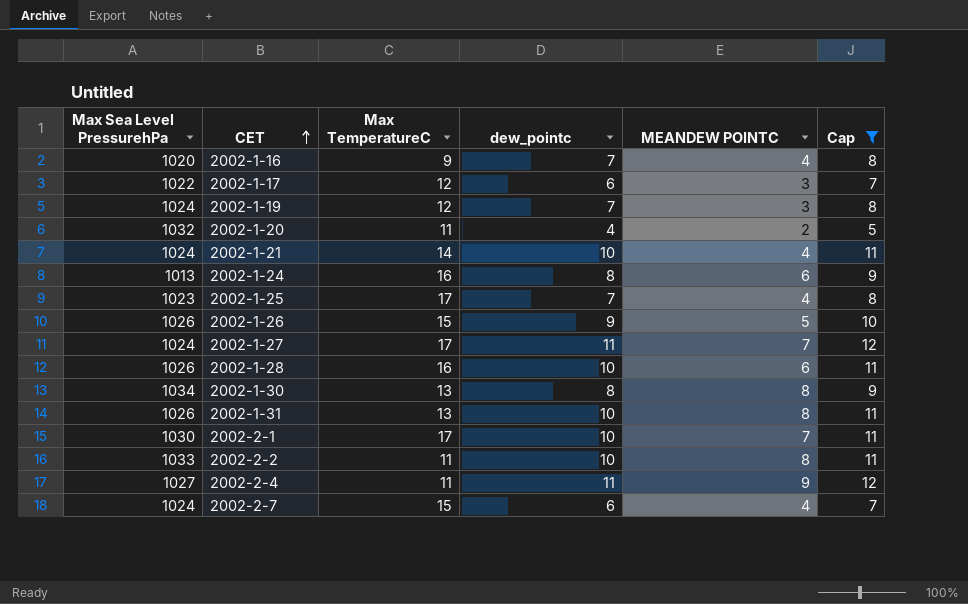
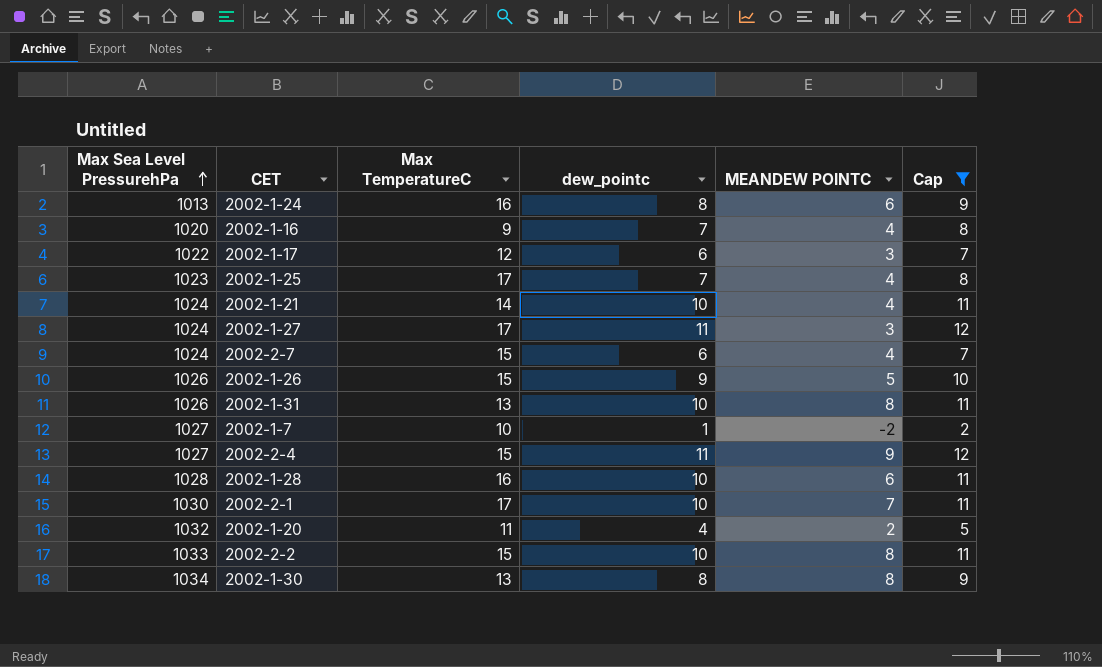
row order: CET ascending -> Max Sea Level PressurehPa ascending
row 2002-1-19: 1024 | 12 | 7 | 3 | 8 -> none
2002-1-27 | MEANDEW POINTC: 7 -> 3
row 2002-1-7: none -> 1027 | 10 | 1 | -2 | 2
2002-2-4 | Max TemperatureC: 11 -> 15
2002-1-28 | Max Sea Level PressurehPa: 1026 -> 1028
2002-2-2 | Max TemperatureC: 11 -> 15

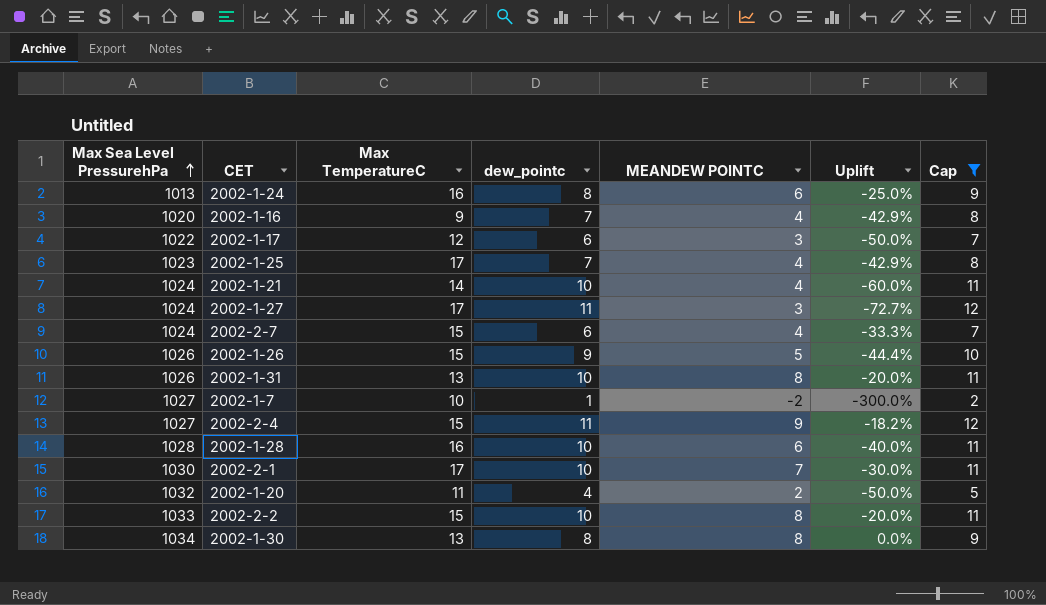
column Uplift | formula: none -> ([MEANDEW POINTC] - [dew_pointc]) / [dew_pointc]

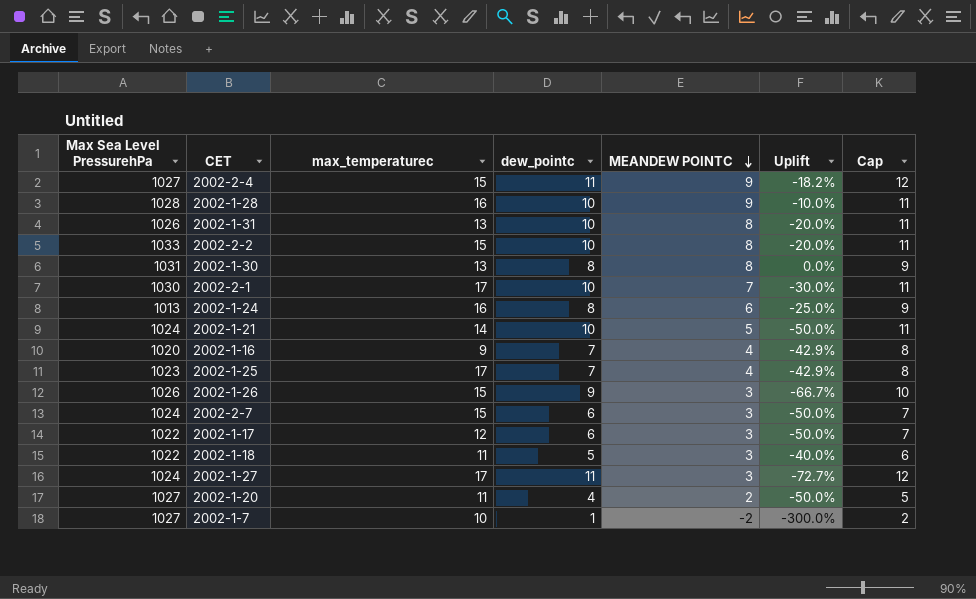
filter: Cap != 6 -> none
row order: Max Sea Level PressurehPa ascending -> MEANDEW POINTC descending
column name: Max TemperatureC -> max_temperaturec
2002-1-28 | MEANDEW POINTC: 6 -> 9
2002-1-28 | Uplift: -40.0% -> -10.0%
2002-1-30 | Max Sea Level PressurehPa: 1034 -> 1031
2002-1-21 | MEANDEW POINTC: 4 -> 5
2002-1-21 | Uplift: -60.0% -> -50.0%
2002-1-26 | MEANDEW POINTC: 5 -> 3
2002-1-26 | Uplift: -44.4% -> -66.7%
2002-2-7 | MEANDEW POINTC: 4 -> 3
2002-2-7 | Uplift: -33.3% -> -50.0%
2002-1-20 | Max Sea Level PressurehPa: 1032 -> 1027

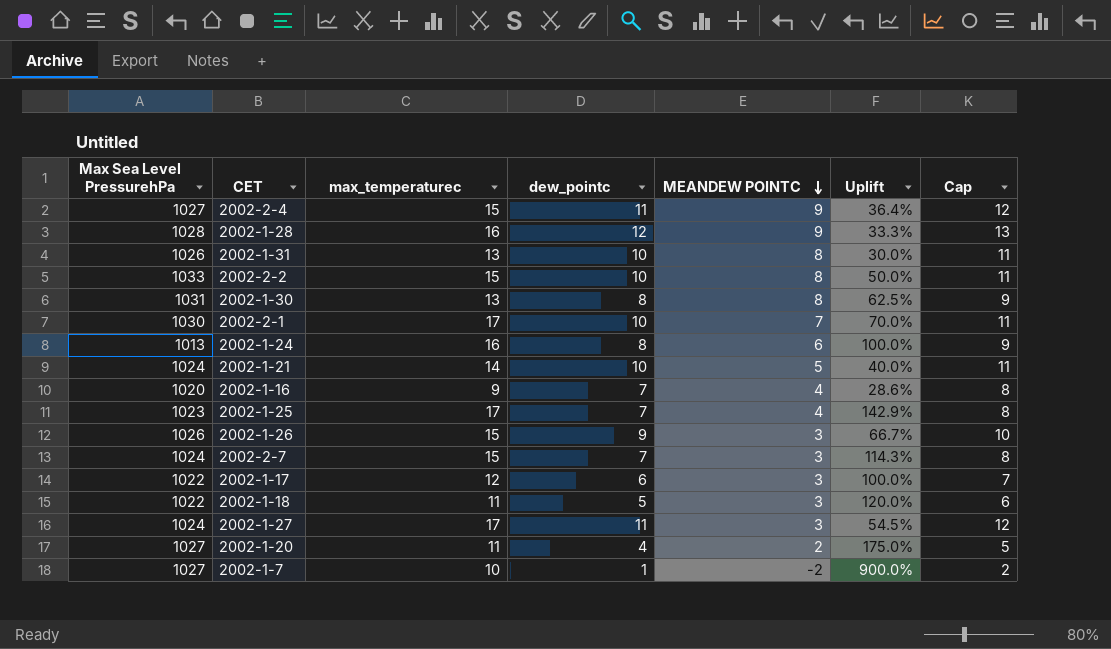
column Uplift | formula: ([MEANDEW POINTC] - [dew_pointc]) / [dew_pointc] -> ([max_temperaturec] - [dew_pointc]) / [dew_pointc]
2002-1-28 | dew_pointc: 10 -> 12
2002-1-28 | Cap: 11 -> 13
2002-2-7 | dew_pointc: 6 -> 7
2002-2-7 | Cap: 7 -> 8

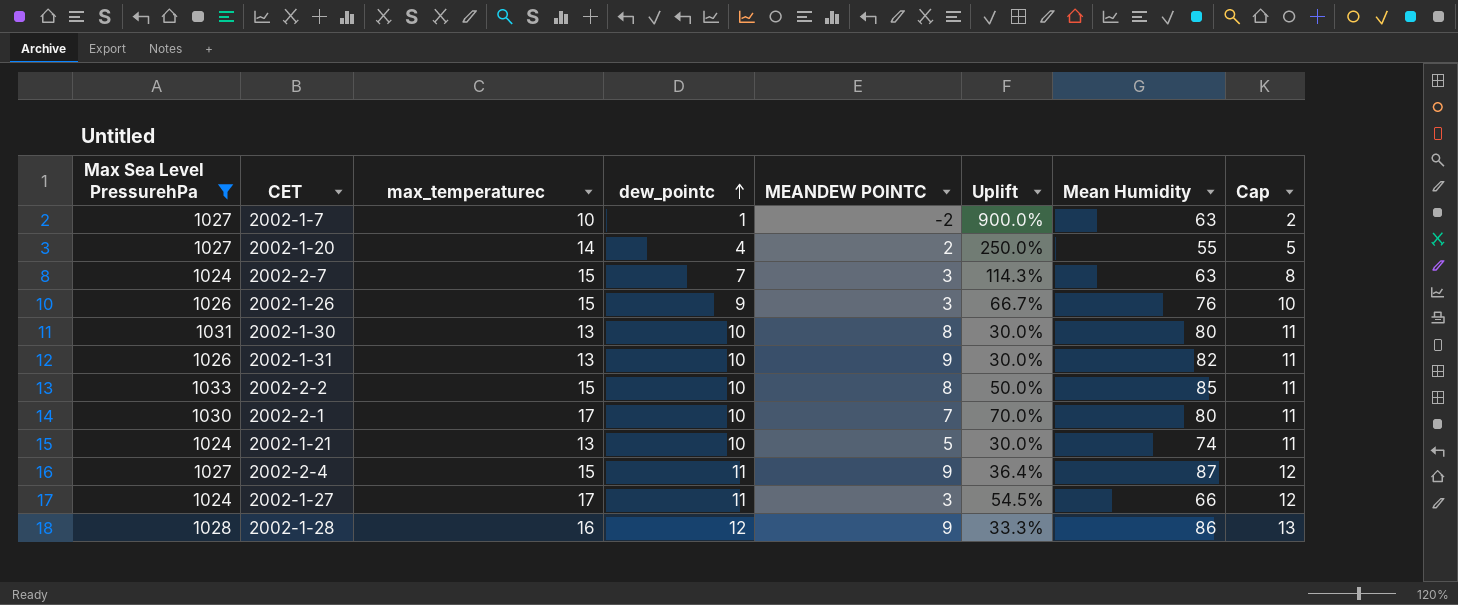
filter: none -> Max Sea Level PressurehPa >= 1024
row order: MEANDEW POINTC descending -> dew_pointc ascending
column Mean Humidity | position: none -> 7
2002-1-20 | max_temperaturec: 11 -> 14
2002-1-20 | Uplift: 175.0% -> 250.0%
2002-1-30 | dew_pointc: 8 -> 10
2002-1-30 | Uplift: 62.5% -> 30.0%
2002-1-30 | Cap: 9 -> 11
2002-1-31 | MEANDEW POINTC: 8 -> 9
2002-1-21 | max_temperaturec: 14 -> 13
2002-1-21 | Uplift: 40.0% -> 30.0%

